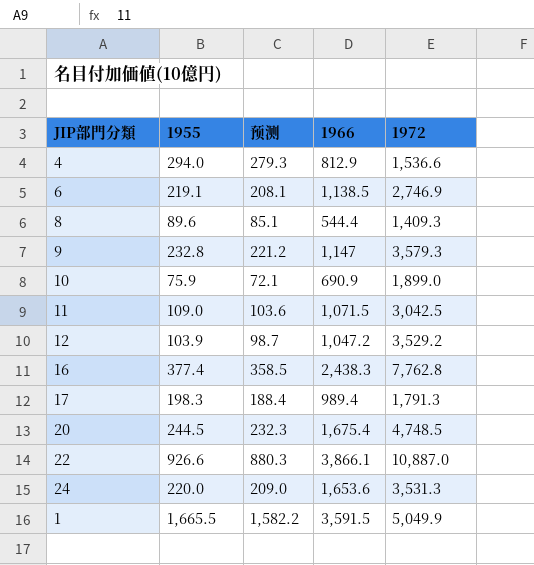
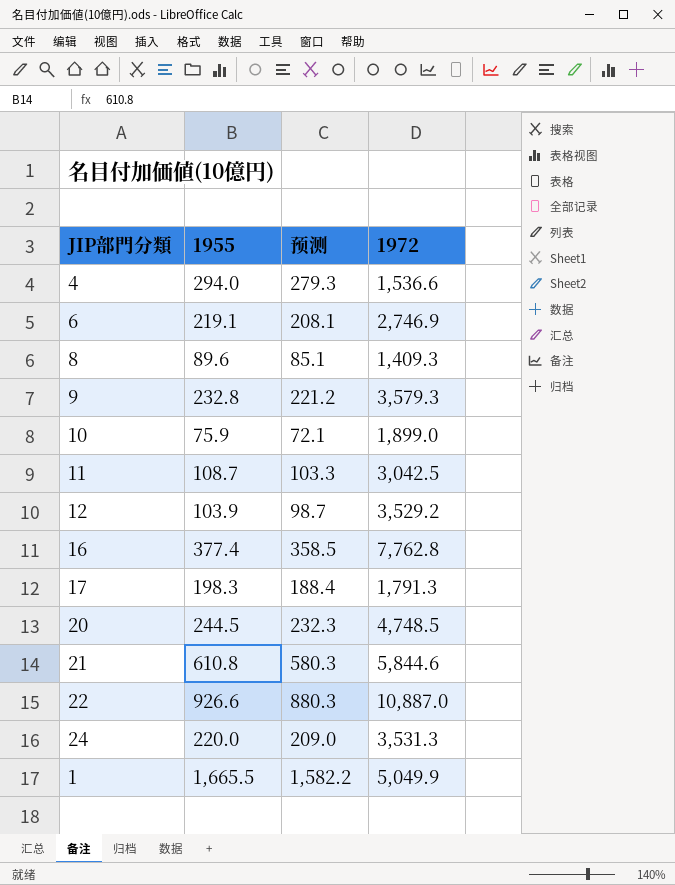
column 1966 | position: 4 -> none
11 | 1955: 109.0 -> 108.7
11 | 预测: 103.6 -> 103.3
row 21: none -> 610.8 | 580.3 | 5,844.6

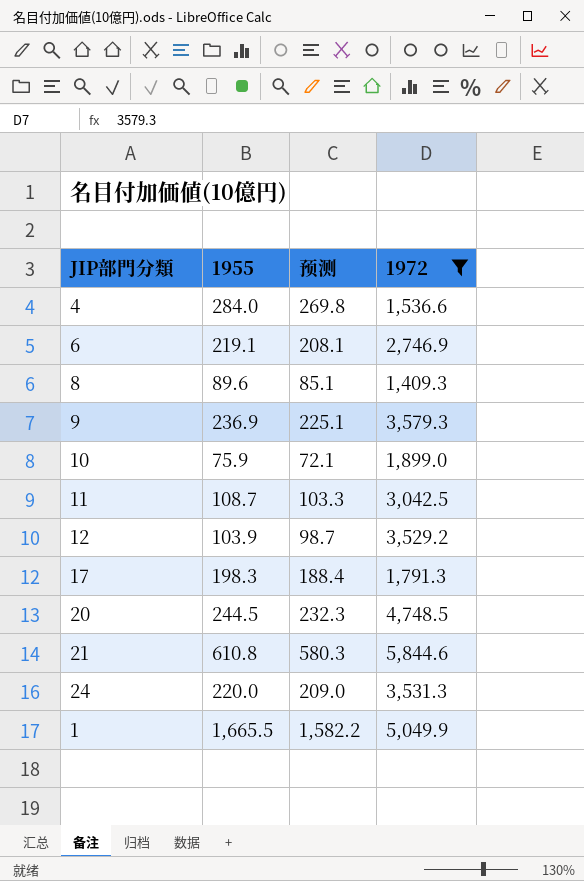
filter: none -> 1972 <= 5,844.6
4 | 1955: 294.0 -> 284.0
4 | 预测: 279.3 -> 269.8
9 | 1955: 232.8 -> 236.9
9 | 预测: 221.2 -> 225.1

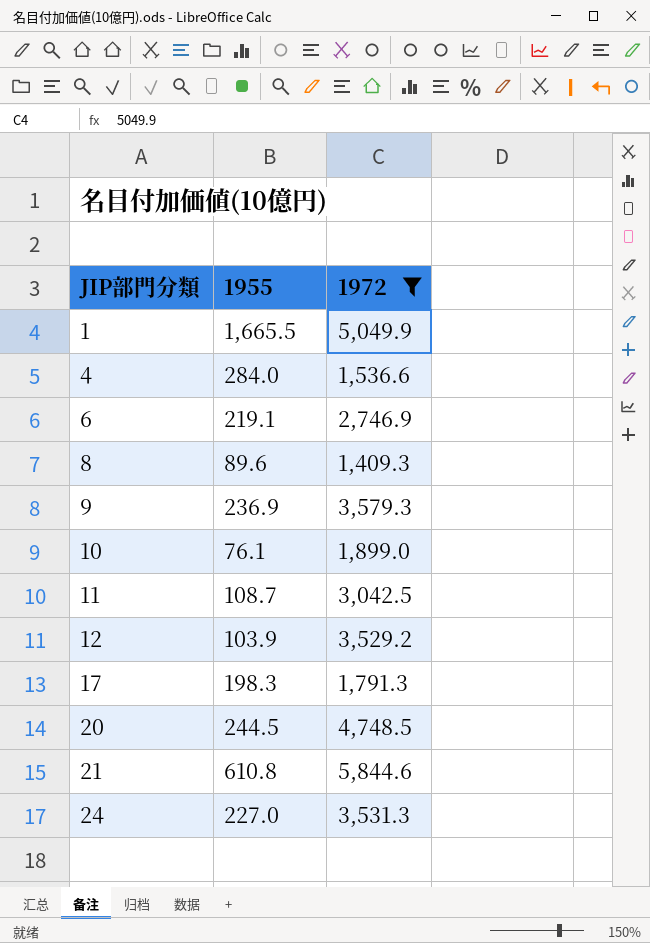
row order: none -> JIP部門分類 ascending
column 预测 | formula: [1955] * 0.95 -> none
10 | 1955: 75.9 -> 76.1
24 | 1955: 220.0 -> 227.0

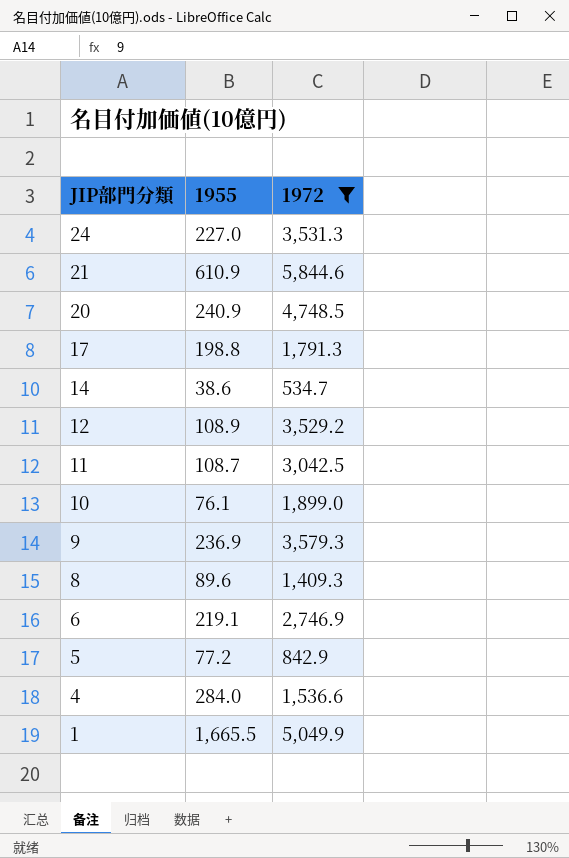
row order: JIP部門分類 ascending -> JIP部門分類 descending
21 | 1955: 610.8 -> 610.9
20 | 1955: 244.5 -> 240.9
17 | 1955: 198.3 -> 198.8
row 14: none -> 38.6 | 534.7
12 | 1955: 103.9 -> 108.9
row 5: none -> 77.2 | 842.9

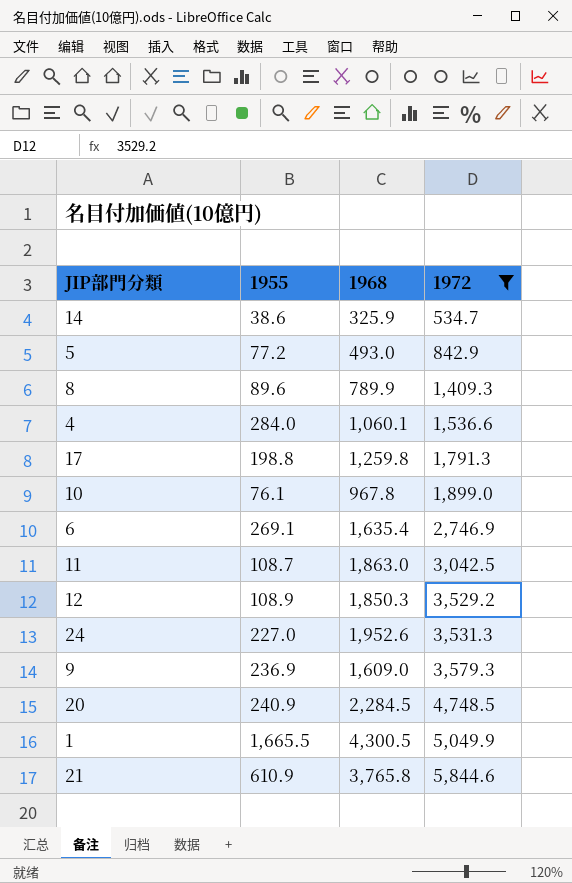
row order: JIP部門分類 descending -> 1972 ascending
column 1968 | position: none -> 3
6 | 1955: 219.1 -> 269.1

